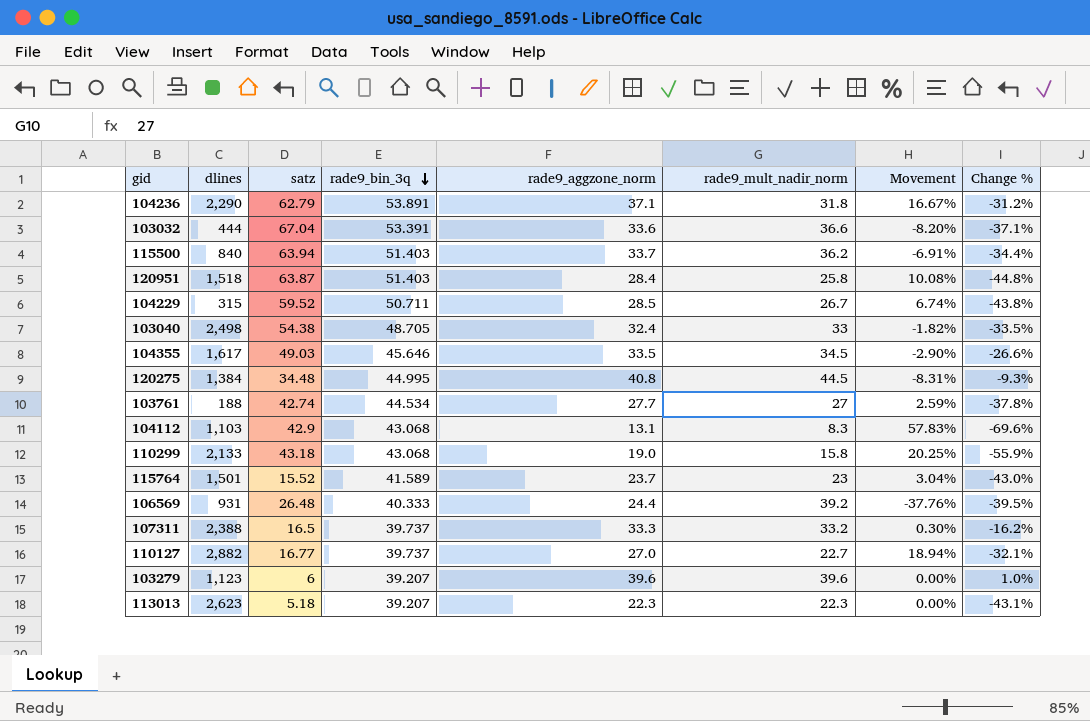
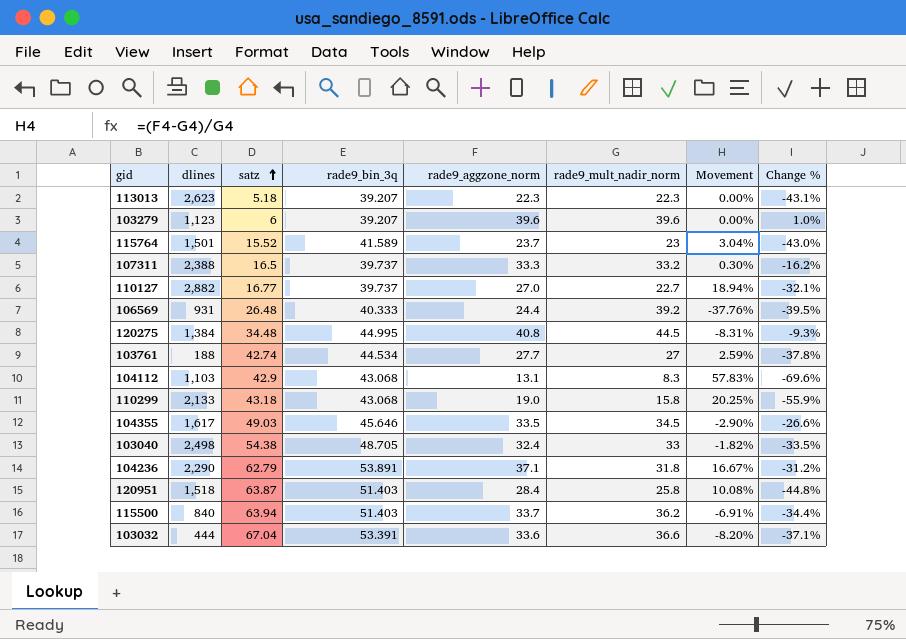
row order: rade9_bin_3q descending -> satz ascending
row 104229: 315 | 59.52 | 50.711 | 28.5 | 26.7 | 6.74% | -43.8% -> none

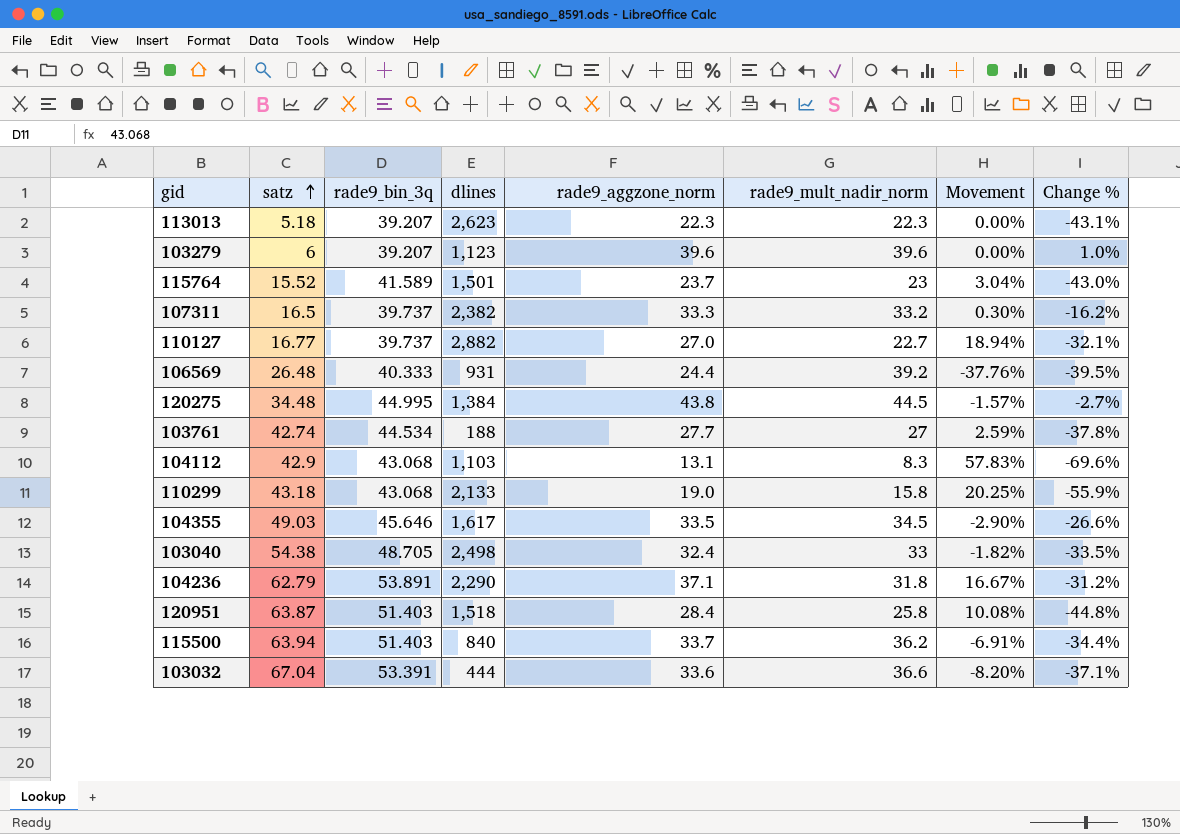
column dlines | position: 2 -> 4
107311 | dlines: 2,388 -> 2,382
120275 | rade9_aggzone_norm: 40.8 -> 43.8
120275 | Movement: -8.31% -> -1.57%
120275 | Change %: -9.3% -> -2.7%

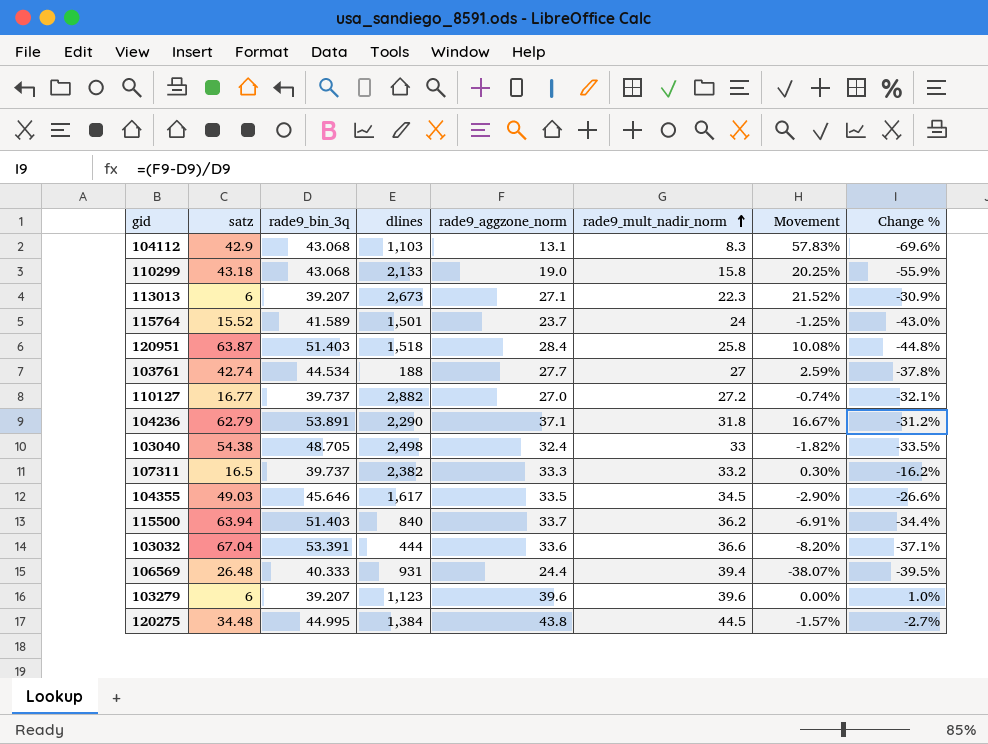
row order: satz ascending -> rade9_mult_nadir_norm ascending
113013 | satz: 5.18 -> 6
113013 | dlines: 2,623 -> 2,673
113013 | rade9_aggzone_norm: 22.3 -> 27.1
113013 | Movement: 0.00% -> 21.52%
113013 | Change %: -43.1% -> -30.9%
115764 | rade9_mult_nadir_norm: 23 -> 24
115764 | Movement: 3.04% -> -1.25%
110127 | rade9_mult_nadir_norm: 22.7 -> 27.2
110127 | Movement: 18.94% -> -0.74%
106569 | rade9_mult_nadir_norm: 39.2 -> 39.4
106569 | Movement: -37.76% -> -38.07%

